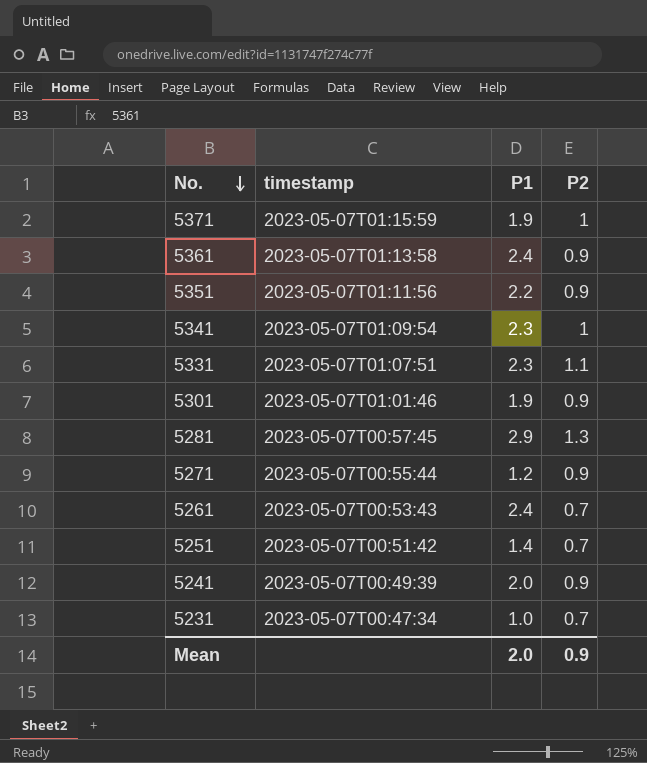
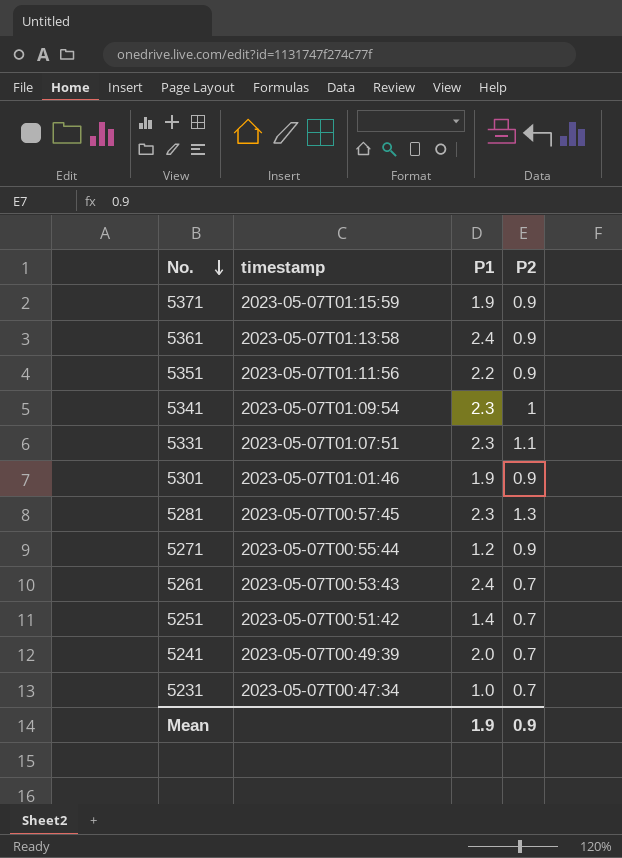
5371 | P2: 1 -> 0.9
5281 | P1: 2.9 -> 2.3
5241 | P2: 0.9 -> 0.7
Mean | P1: 2.0 -> 1.9

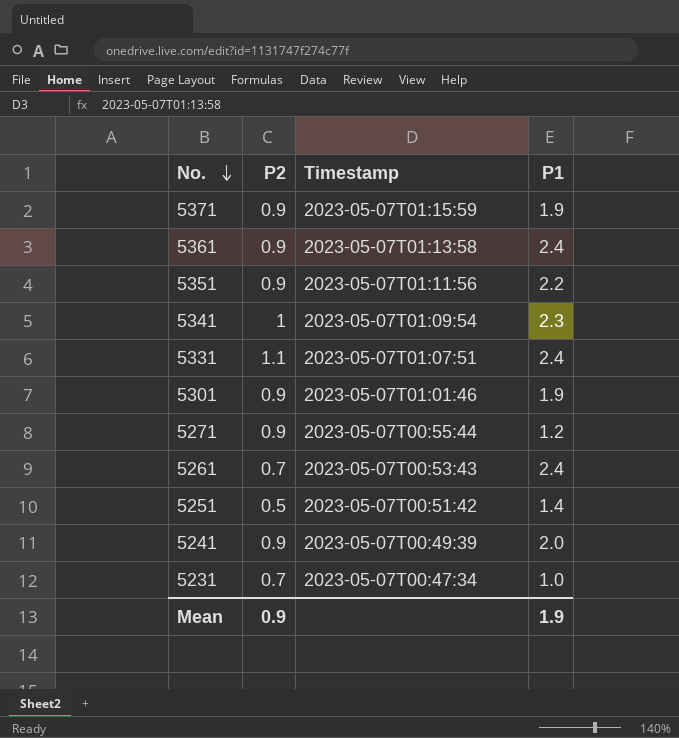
column P2 | position: 4 -> 2
column name: timestamp -> Timestamp
row 5281: 2023-05-07T00:57:45 | 2.3 | 1.3 -> none
5331 | P1: 2.3 -> 2.4
5251 | P2: 0.7 -> 0.5
5241 | P2: 0.7 -> 0.9

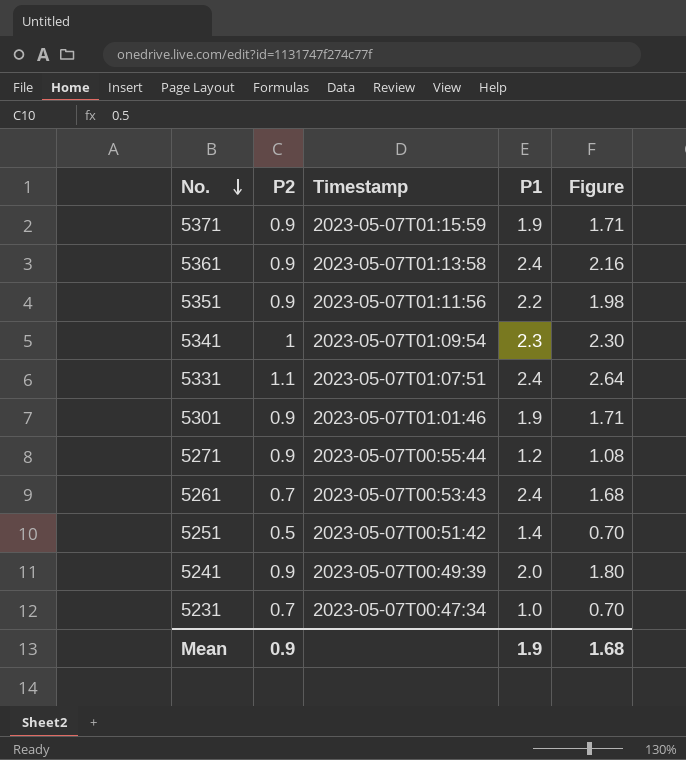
column Figure | formula: none -> [P2] * [P1]

